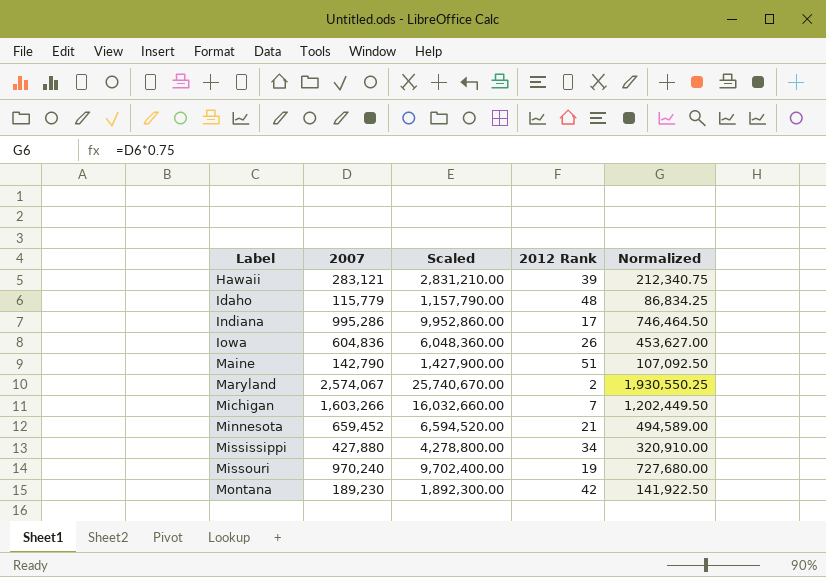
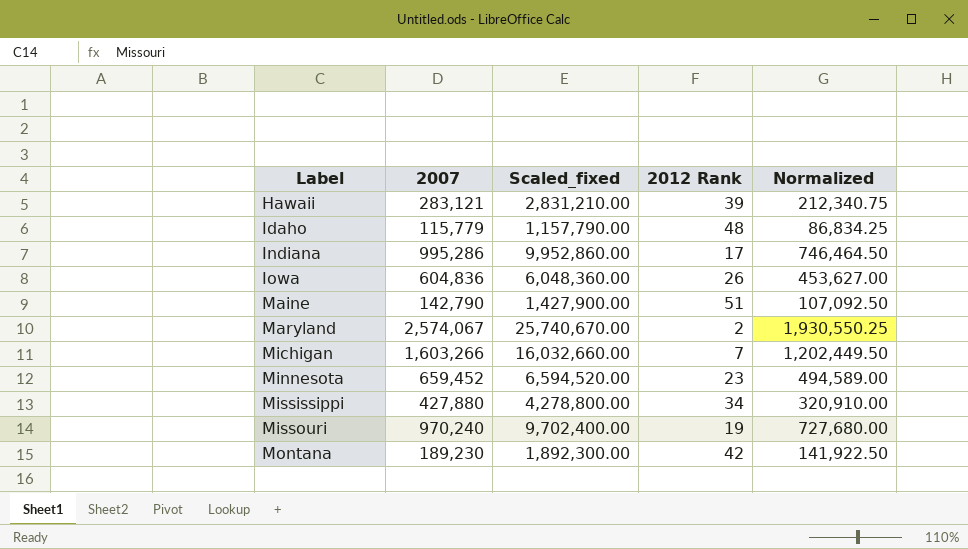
column name: Scaled -> Scaled_fixed
Minnesota | 2012 Rank: 21 -> 23

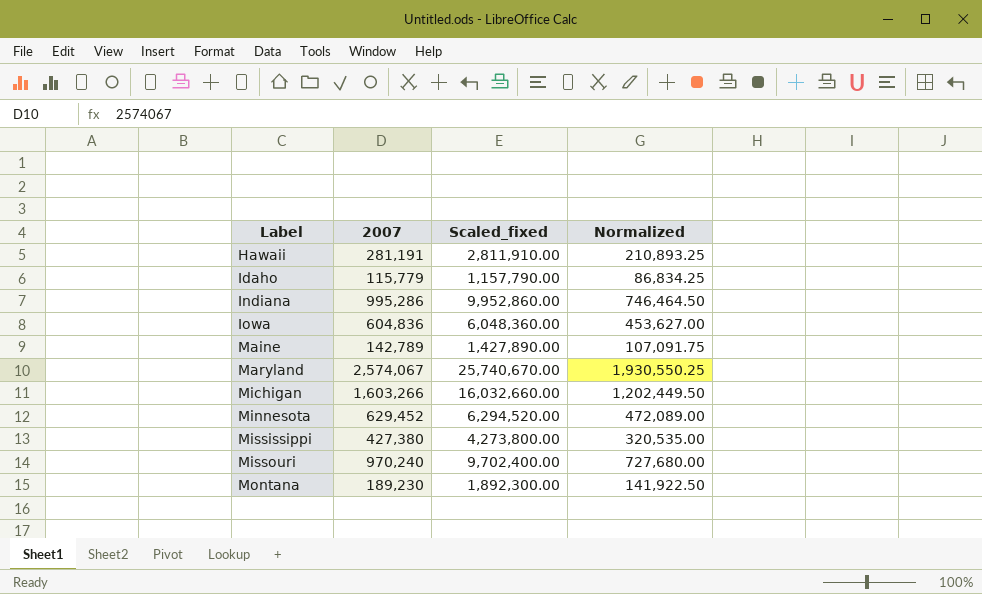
column 2012 Rank | position: 4 -> none
Hawaii | 2007: 283,121 -> 281,191
Hawaii | Scaled_fixed: 2,831,210.00 -> 2,811,910.00
Hawaii | Normalized: 212,340.75 -> 210,893.25
Maine | 2007: 142,790 -> 142,789
Maine | Scaled_fixed: 1,427,900.00 -> 1,427,890.00
Maine | Normalized: 107,092.50 -> 107,091.75
Minnesota | 2007: 659,452 -> 629,452
Minnesota | Scaled_fixed: 6,594,520.00 -> 6,294,520.00
Minnesota | Normalized: 494,589.00 -> 472,089.00
Mississippi | 2007: 427,880 -> 427,380
Mississippi | Scaled_fixed: 4,278,800.00 -> 4,273,800.00
Mississippi | Normalized: 320,910.00 -> 320,535.00

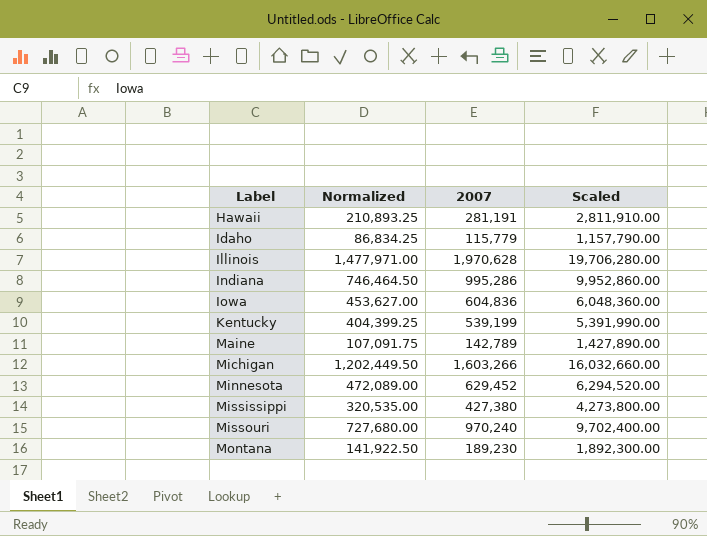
column Normalized | position: 4 -> 2
column name: Scaled_fixed -> Scaled
row Maryland: 2,574,067 | 25,740,670.00 | 1,930,550.25 -> none
row Illinois: none -> 1,477,971.00 | 1,970,628 | 19,706,280.00
row Kentucky: none -> 404,399.25 | 539,199 | 5,391,990.00

